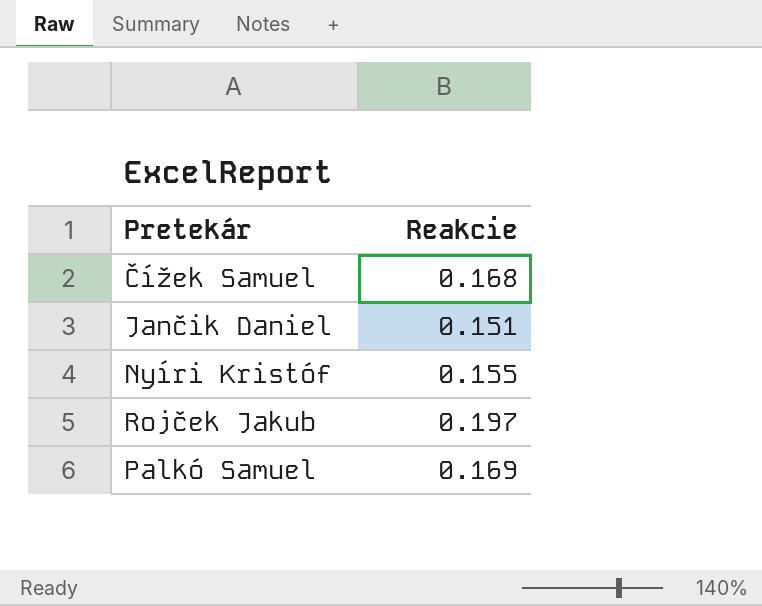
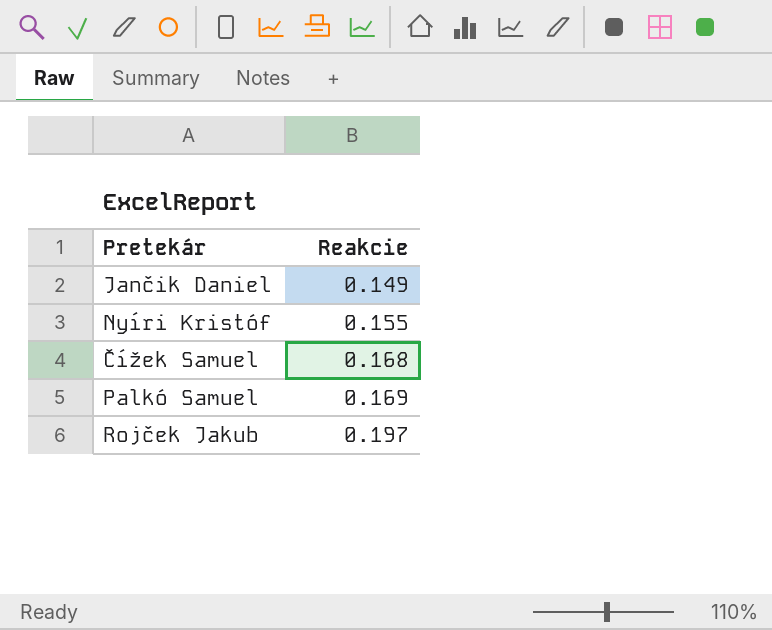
row order: none -> Reakcie ascending
Jančik Daniel | Reakcie: 0.151 -> 0.149

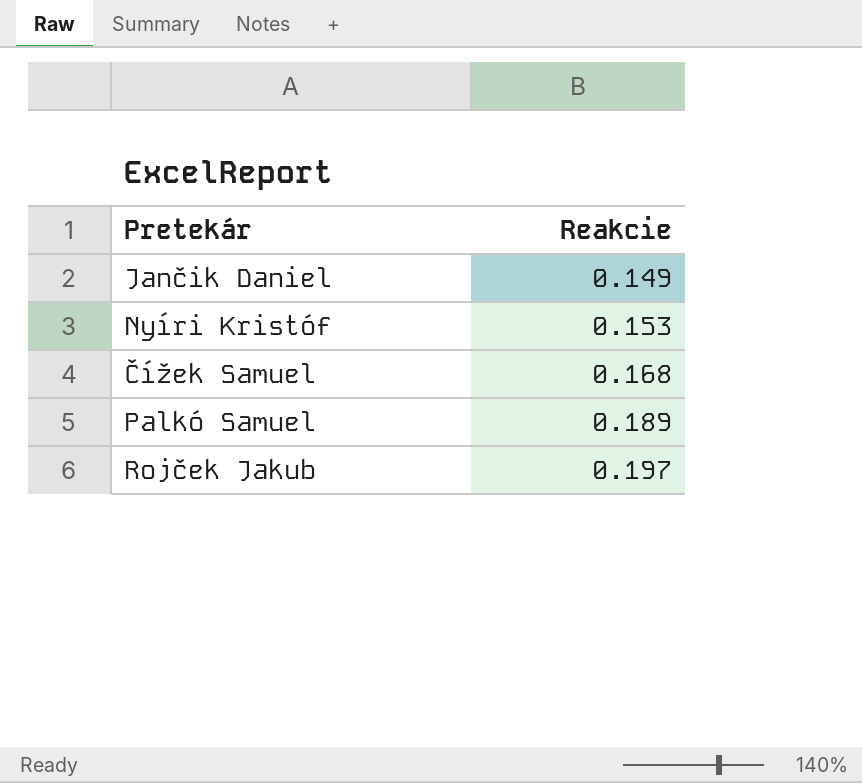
Nyíri Kristóf | Reakcie: 0.155 -> 0.153
Palkó Samuel | Reakcie: 0.169 -> 0.189

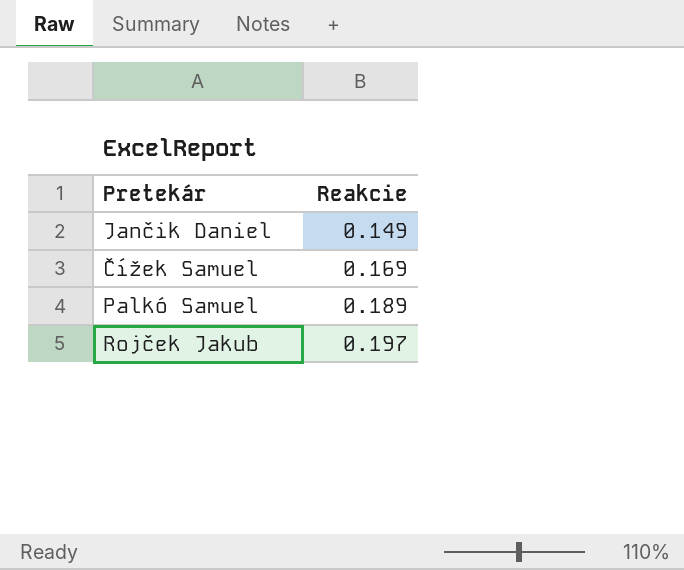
row Nyíri Kristóf: 0.153 -> none
Čížek Samuel | Reakcie: 0.168 -> 0.169

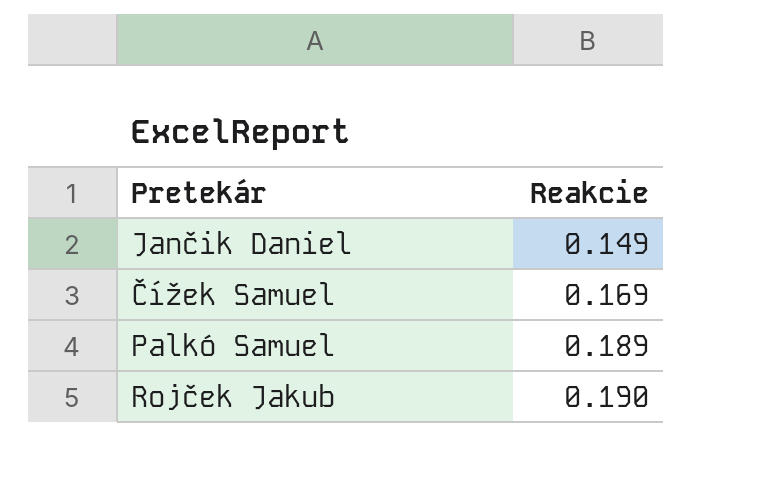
Rojček Jakub | Reakcie: 0.197 -> 0.190

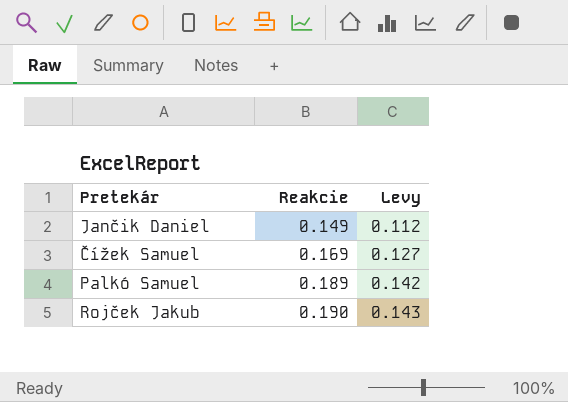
column Levy | formula: none -> [Reakcie] * 0.75

